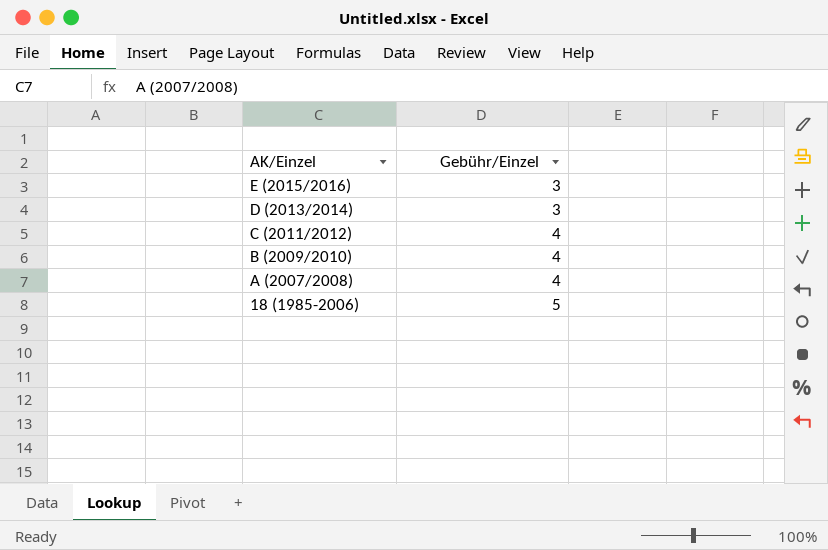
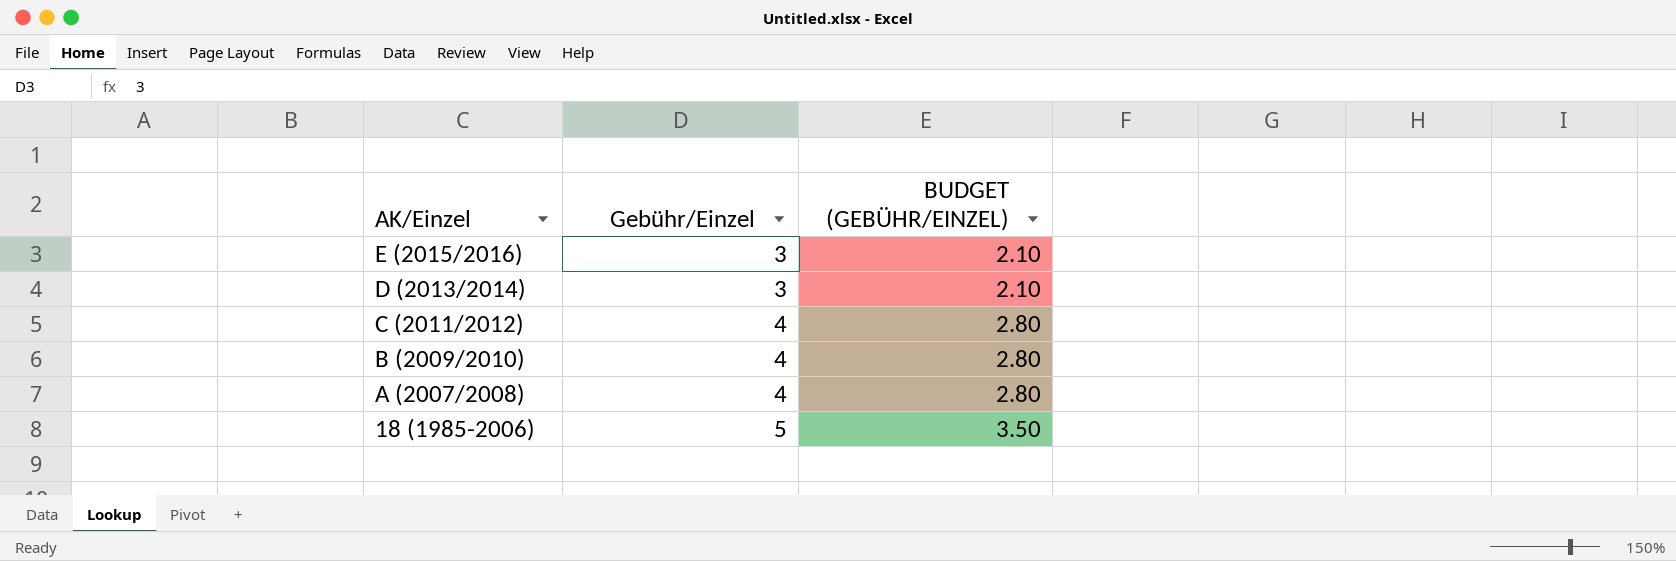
column BUDGET (GEBÜHR/EINZEL) | formula: none -> [Gebühr/Einzel] * 0.7

